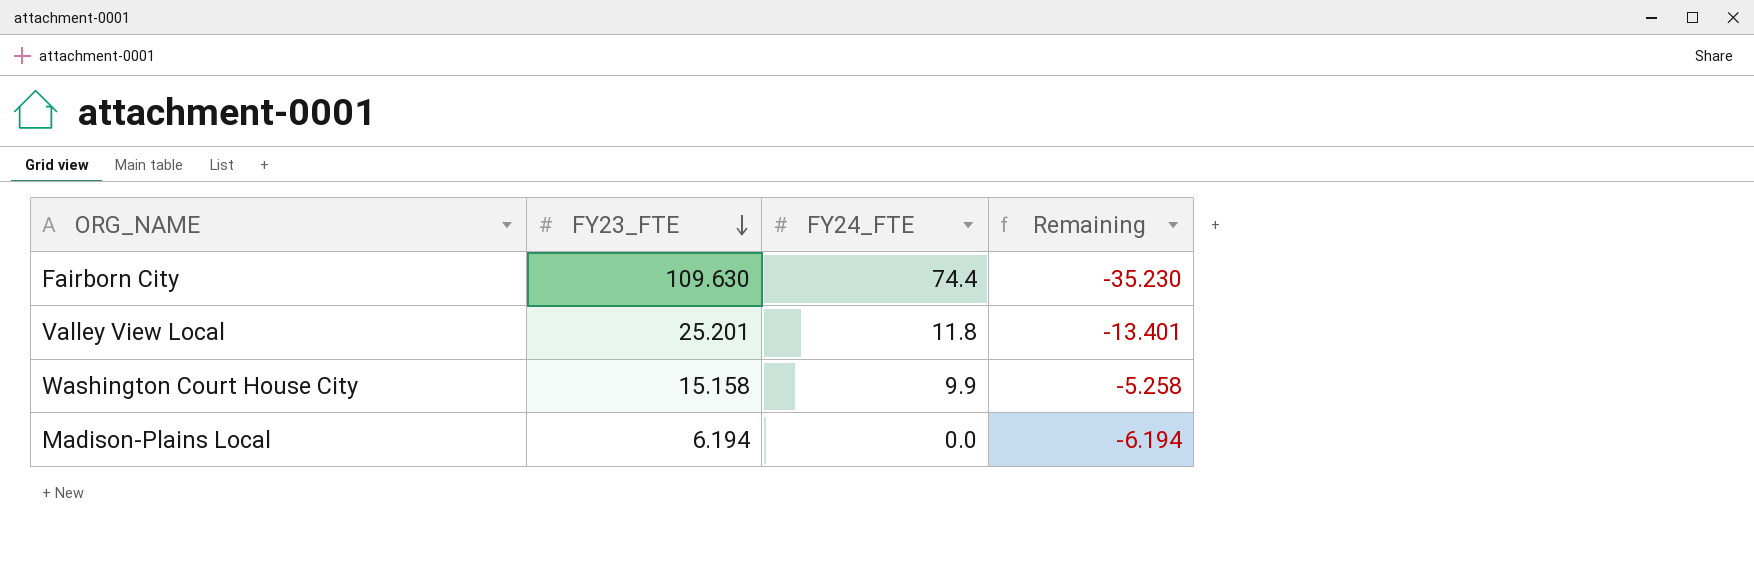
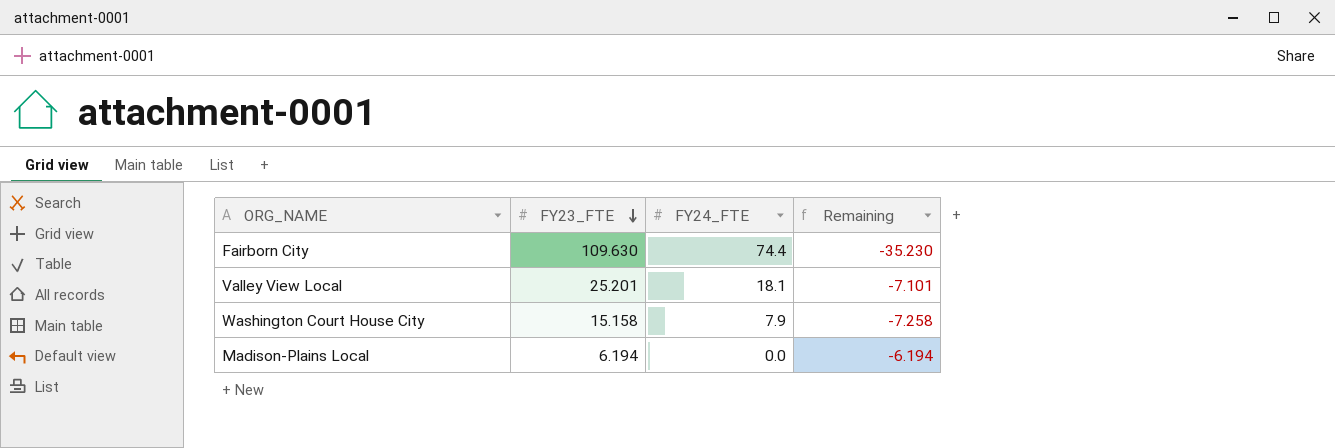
Valley View Local | FY24_FTE: 11.8 -> 18.1
Valley View Local | Remaining: -13.401 -> -7.101
Washington Court House City | FY24_FTE: 9.9 -> 7.9
Washington Court House City | Remaining: -5.258 -> -7.258

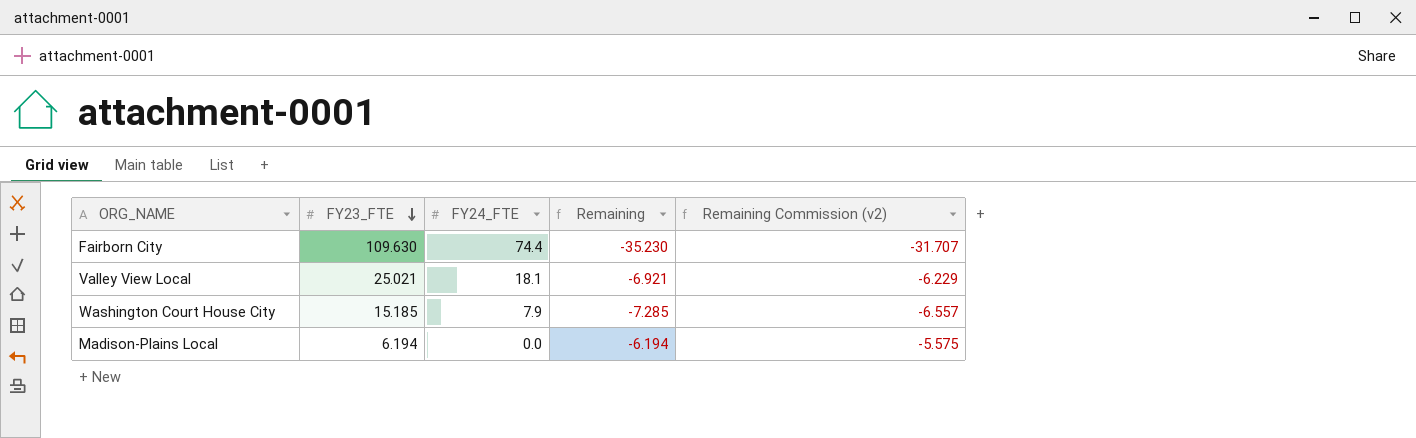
column Remaining Commission (v2) | formula: none -> [Remaining] * 0.9
Valley View Local | FY23_FTE: 25.201 -> 25.021
Valley View Local | Remaining: -7.101 -> -6.921
Washington Court House City | FY23_FTE: 15.158 -> 15.185
Washington Court House City | Remaining: -7.258 -> -7.285

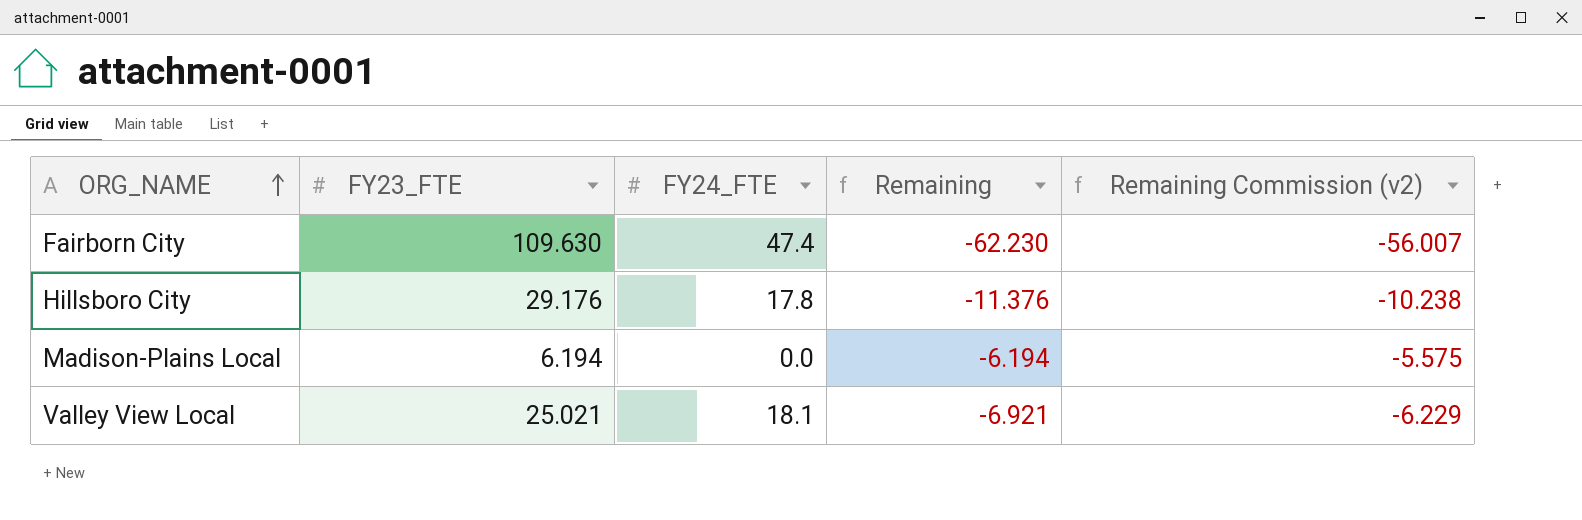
row order: FY23_FTE descending -> ORG_NAME ascending
row Washington Court House City: 15.185 | 7.9 | -7.285 | -6.557 -> none
Fairborn City | FY24_FTE: 74.4 -> 47.4
Fairborn City | Remaining: -35.230 -> -62.230
Fairborn City | Remaining Commission (v2): -31.707 -> -56.007
row Hillsboro City: none -> 29.176 | 17.8 | -11.376 | -10.238

